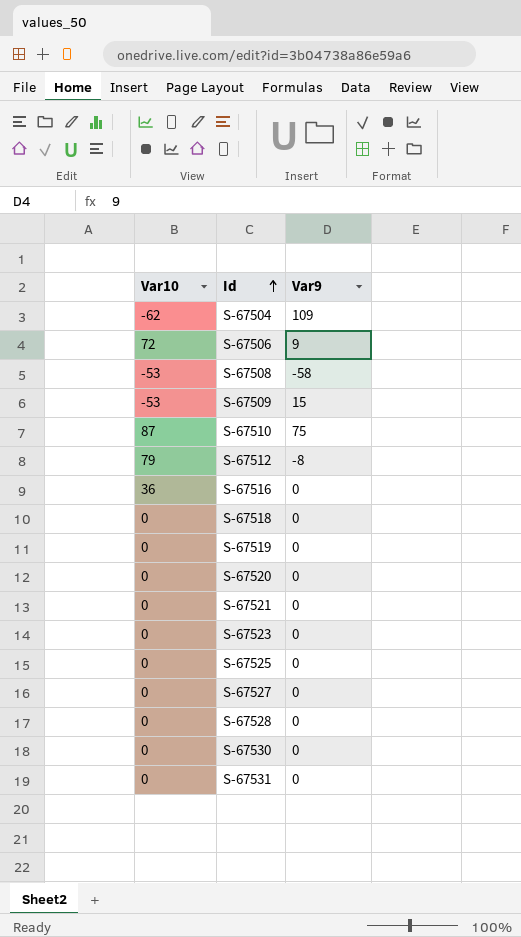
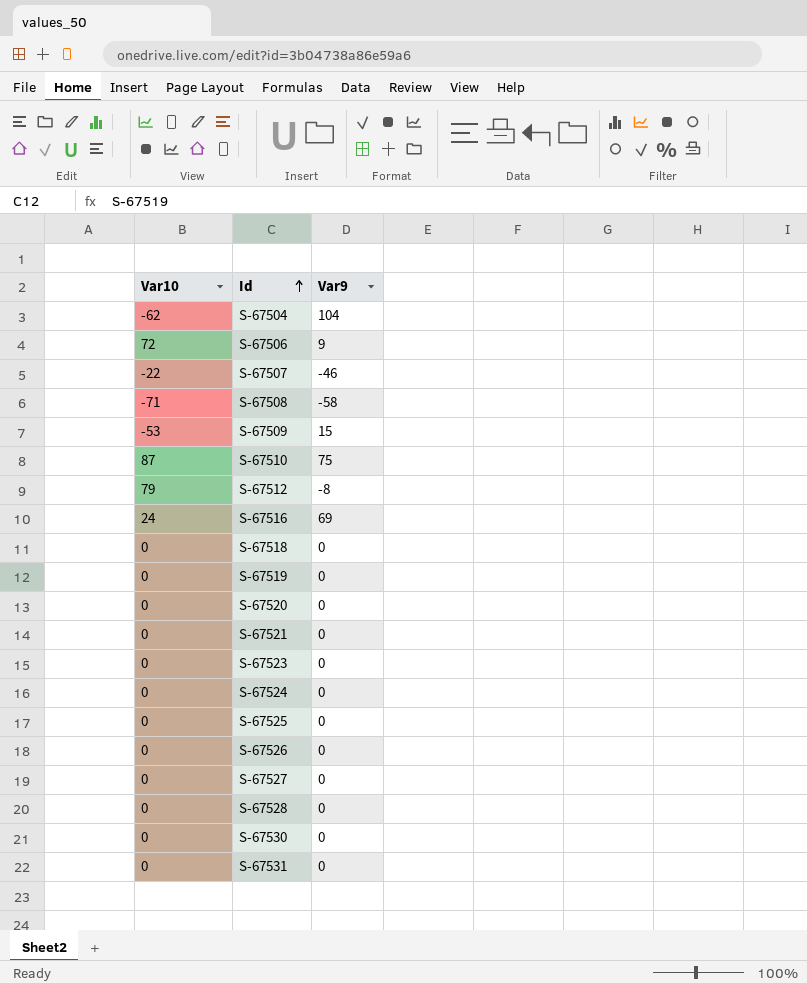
S-67504 | Var9: 109 -> 104
row S-67507: none -> -22 | -46
S-67508 | Var10: -53 -> -71
S-67516 | Var10: 36 -> 24
S-67516 | Var9: 0 -> 69
row S-67524: none -> 0 | 0
row S-67526: none -> 0 | 0

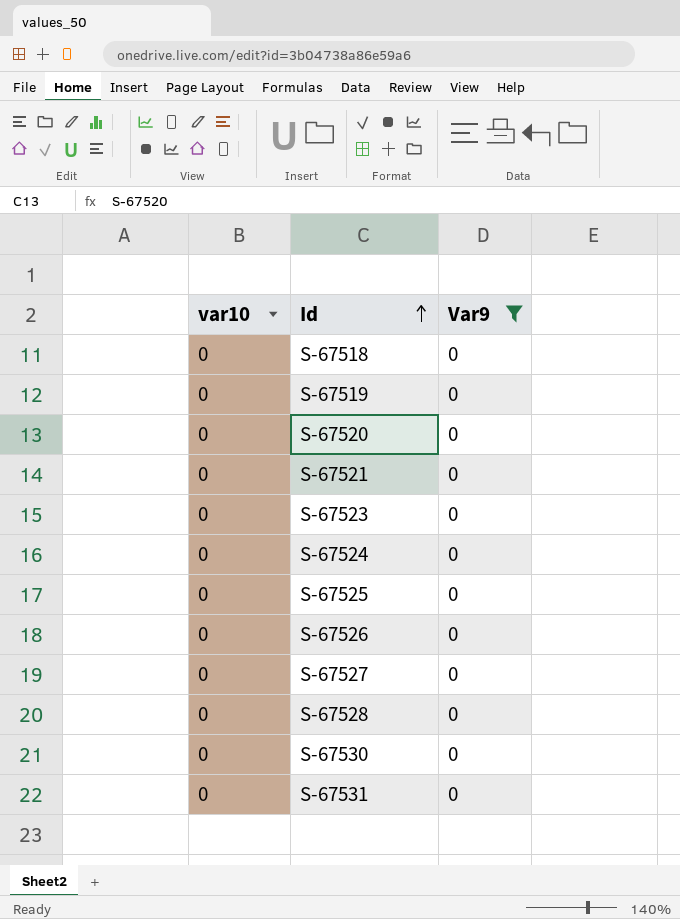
filter: none -> Var9 = 0
column name: Var10 -> var10

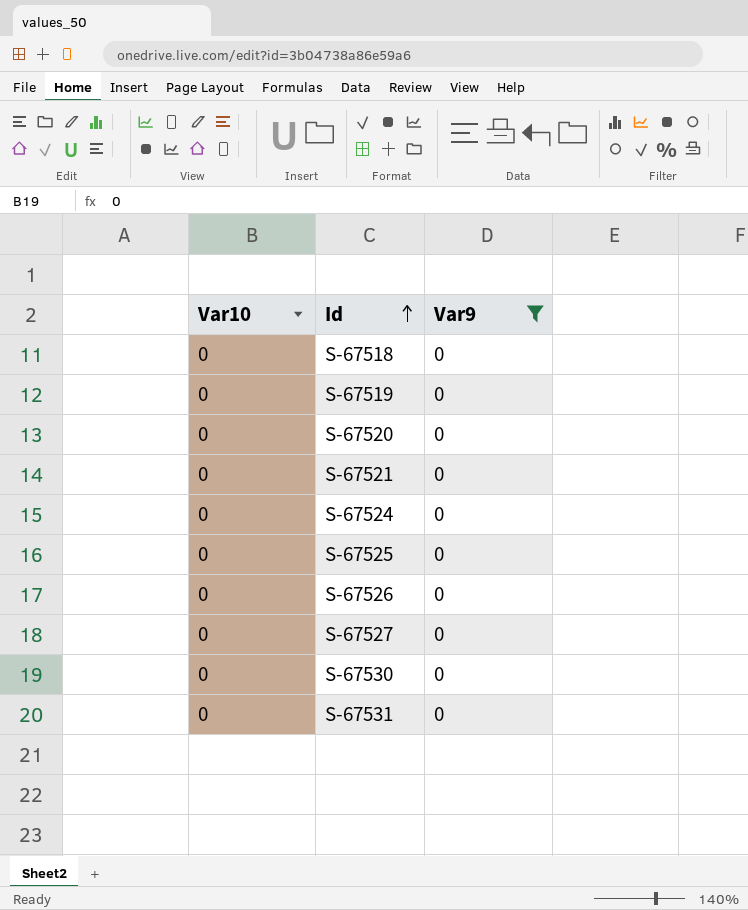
column name: var10 -> Var10
row S-67523: 0 | 0 -> none
row S-67528: 0 | 0 -> none

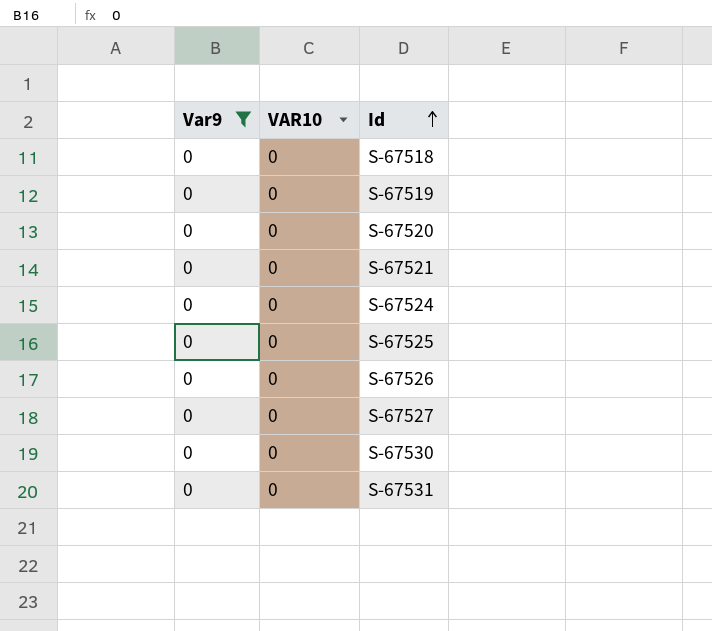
column Var9 | position: 3 -> 1
column name: Var10 -> VAR10

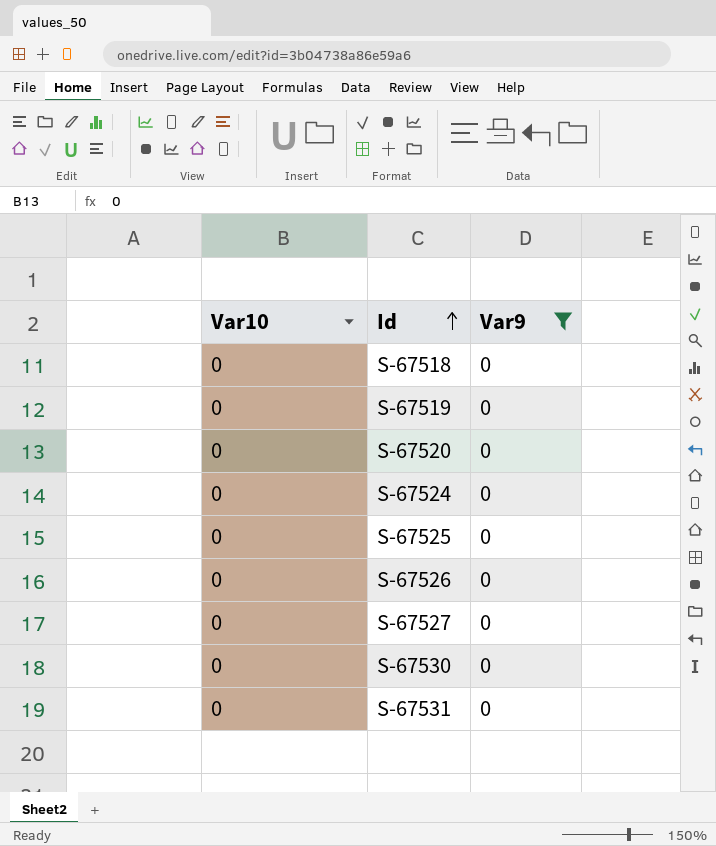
column name: VAR10 -> Var10
column Var9 | position: 1 -> 3
row S-67521: 0 | 0 -> none

